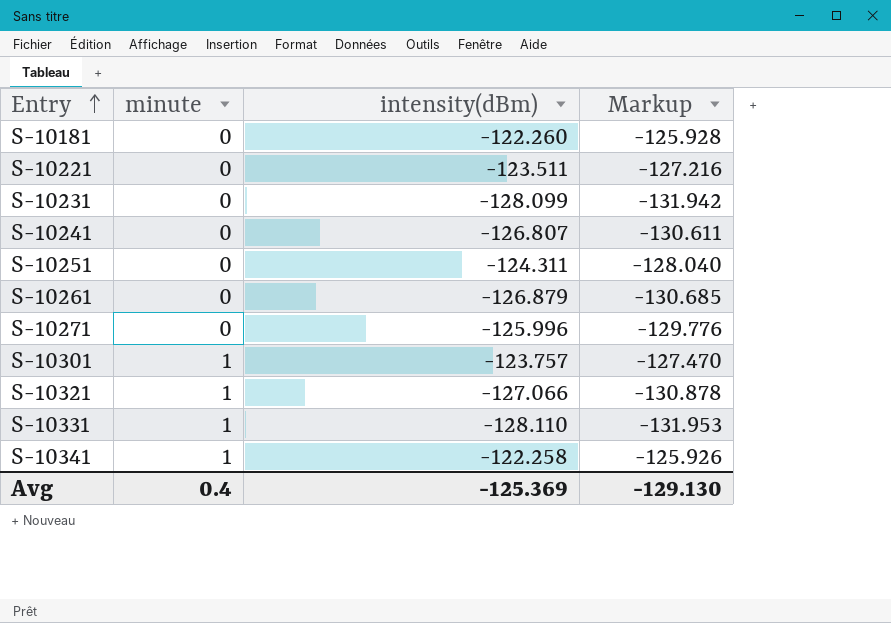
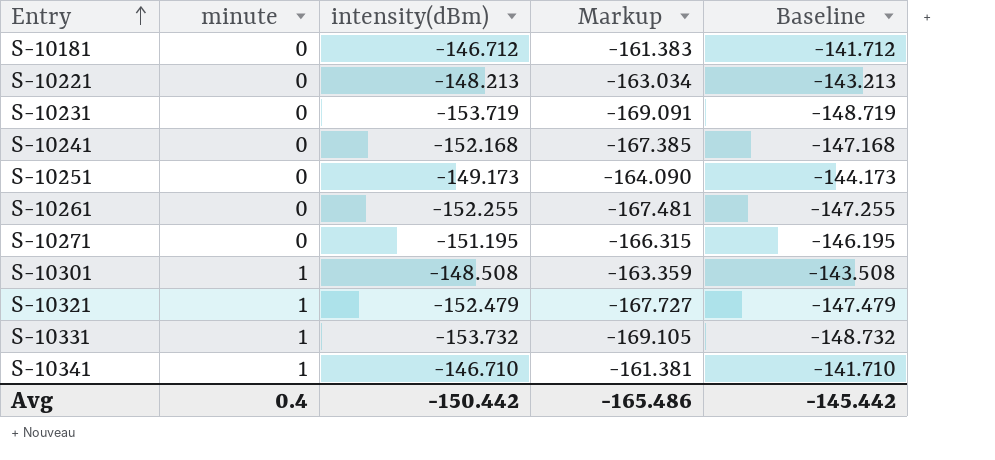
column Markup | formula: [intensity(dBm)] * 1.03 -> [intensity(dBm)] * 1.1
column Baseline | formula: none -> [intensity(dBm)] + 5
S-10181 | intensity(dBm): -122.260 -> -146.712
S-10221 | intensity(dBm): -123.511 -> -148.213
S-10231 | intensity(dBm): -128.099 -> -153.719
S-10241 | intensity(dBm): -126.807 -> -152.168
S-10251 | intensity(dBm): -124.311 -> -149.173
S-10261 | intensity(dBm): -126.879 -> -152.255
S-10271 | intensity(dBm): -125.996 -> -151.195
S-10301 | intensity(dBm): -123.757 -> -148.508
S-10321 | intensity(dBm): -127.066 -> -152.479
S-10331 | intensity(dBm): -128.110 -> -153.732
S-10341 | intensity(dBm): -122.258 -> -146.710
Avg | intensity(dBm): -125.369 -> -150.442
Avg | Markup: -129.130 -> -165.486

